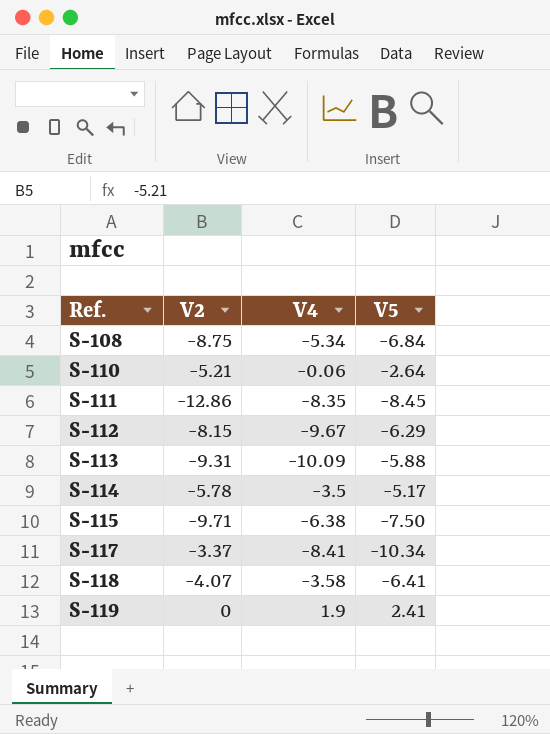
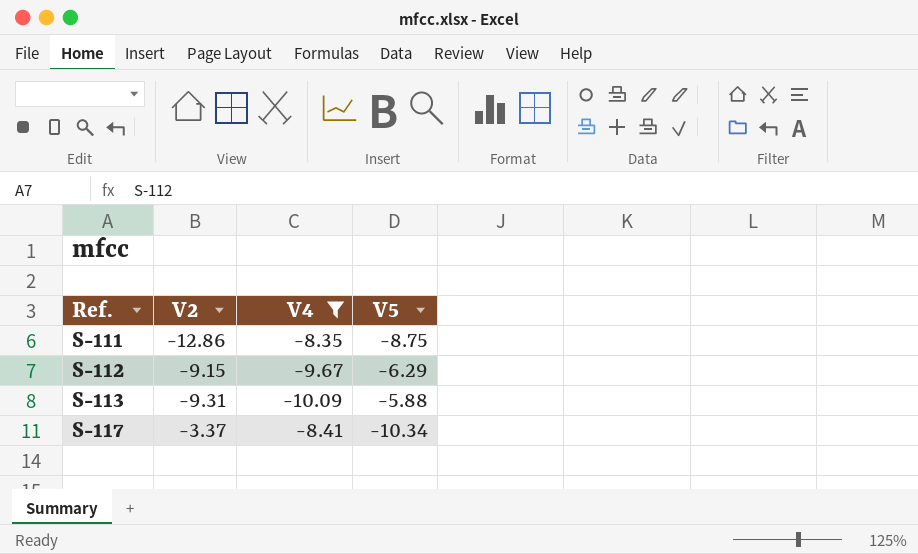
filter: none -> V4 <= -8.35
S-111 | V5: -8.45 -> -8.75
S-112 | V2: -8.15 -> -9.15

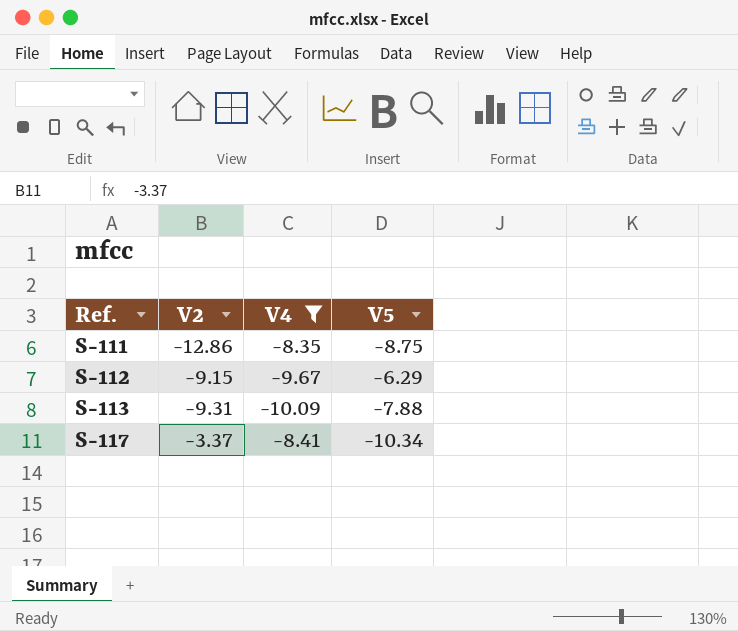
S-113 | V5: -5.88 -> -7.88

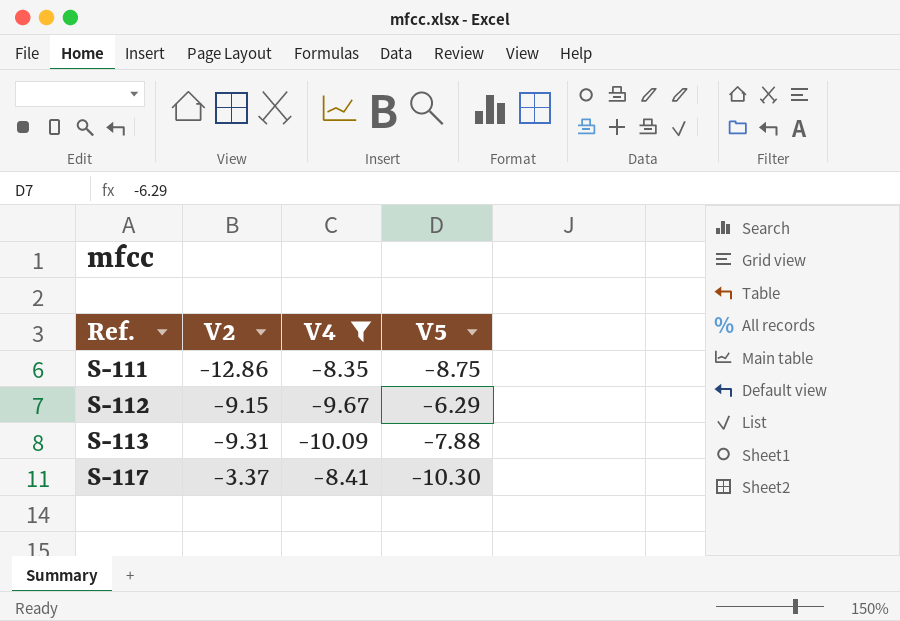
S-117 | V5: -10.34 -> -10.30

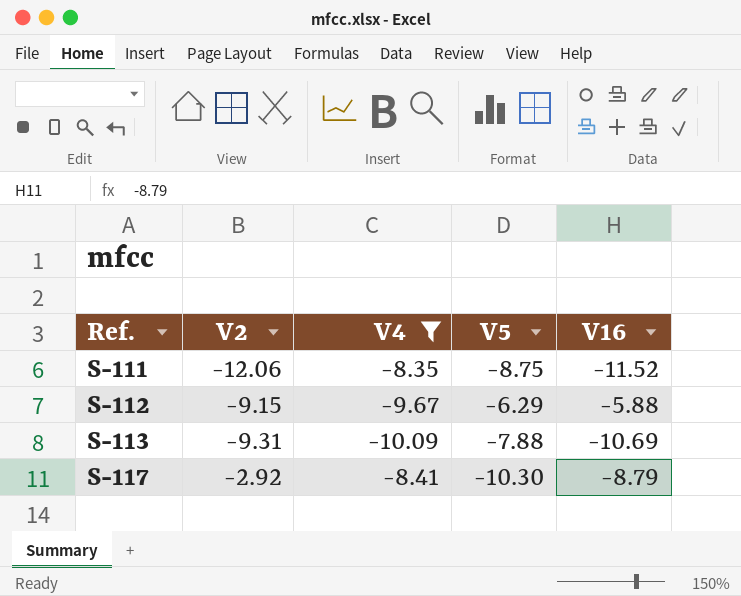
column V16 | position: none -> 5
S-111 | V2: -12.86 -> -12.06
S-117 | V2: -3.37 -> -2.92

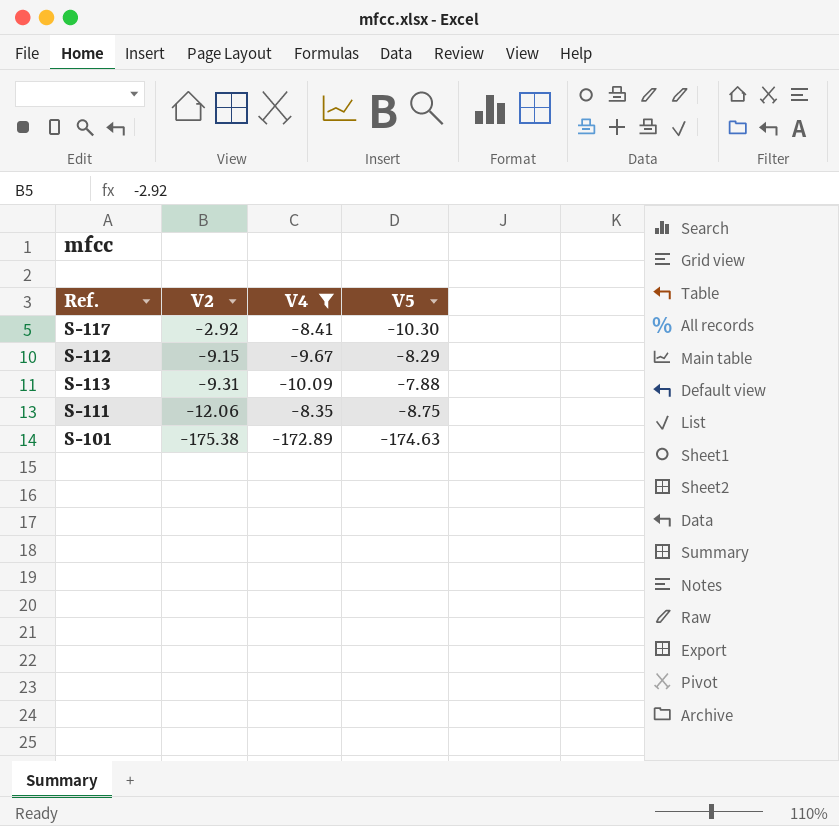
row order: Ref. ascending -> V2 descending
column V16 | position: 5 -> none
S-112 | V5: -6.29 -> -8.29
row S-101: none -> -175.38 | -172.89 | -174.63

